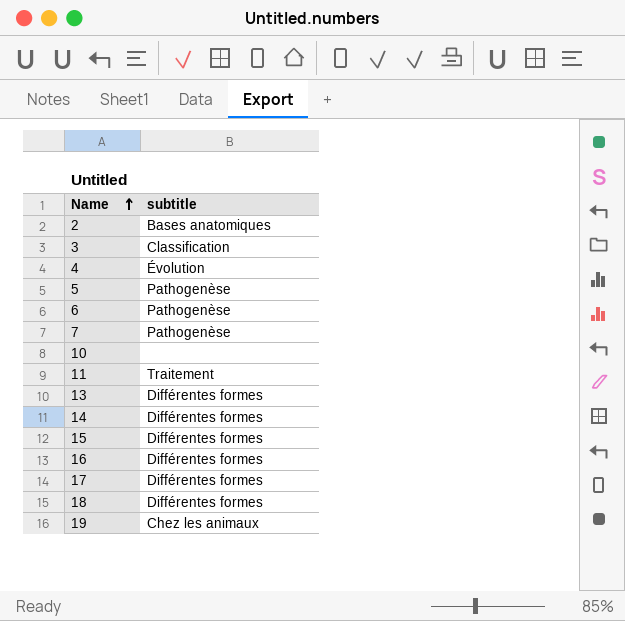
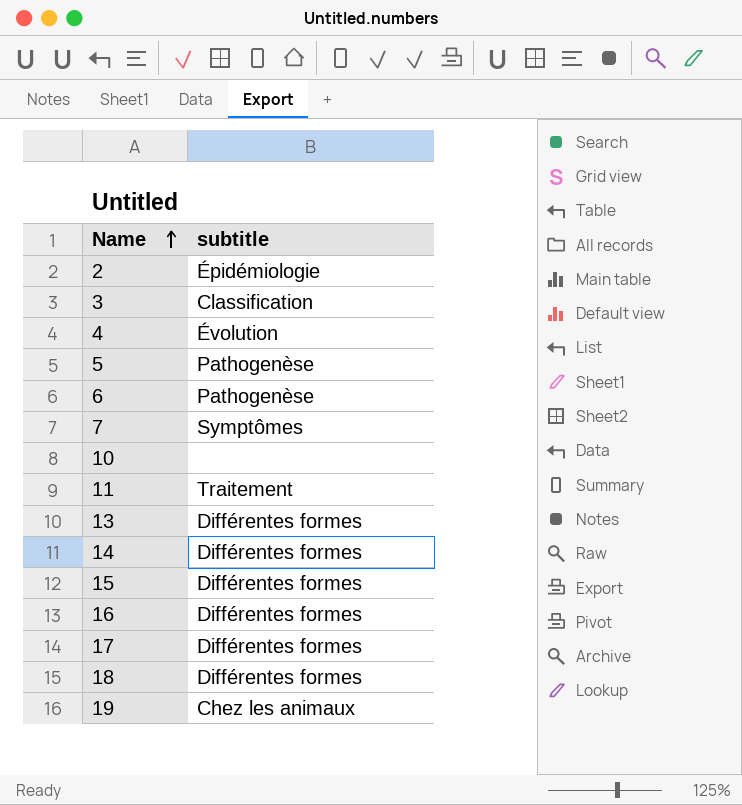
2 | subtitle: Bases anatomiques -> Épidémiologie
7 | subtitle: Pathogenèse -> Symptômes

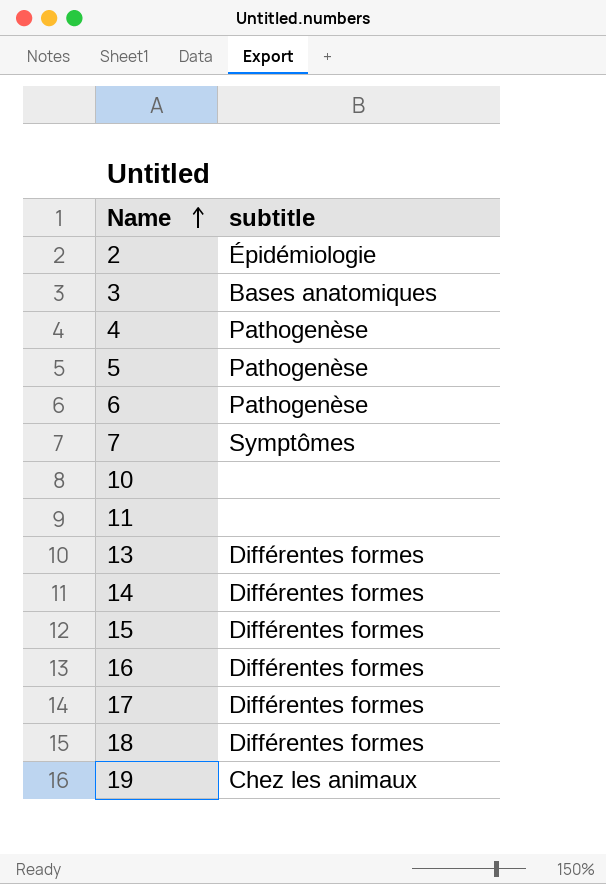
3 | subtitle: Classification -> Bases anatomiques
4 | subtitle: Évolution -> Pathogenèse
11 | subtitle: Traitement -> none

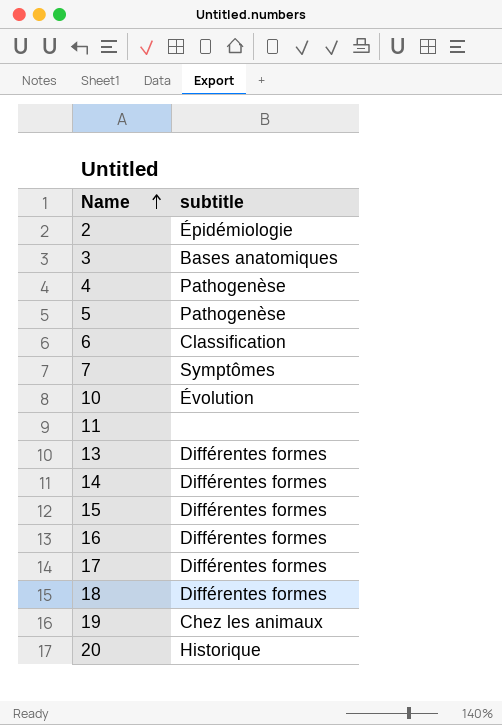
6 | subtitle: Pathogenèse -> Classification
10 | subtitle: none -> Évolution
row 20: none -> Historique

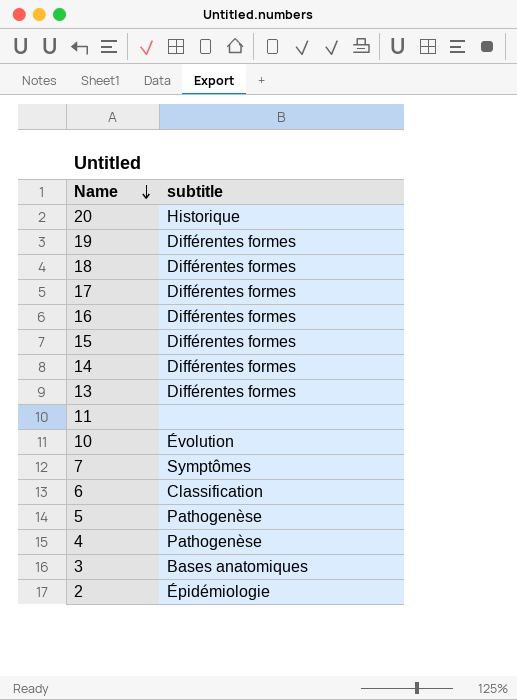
row order: Name ascending -> Name descending
19 | subtitle: Chez les animaux -> Différentes formes

